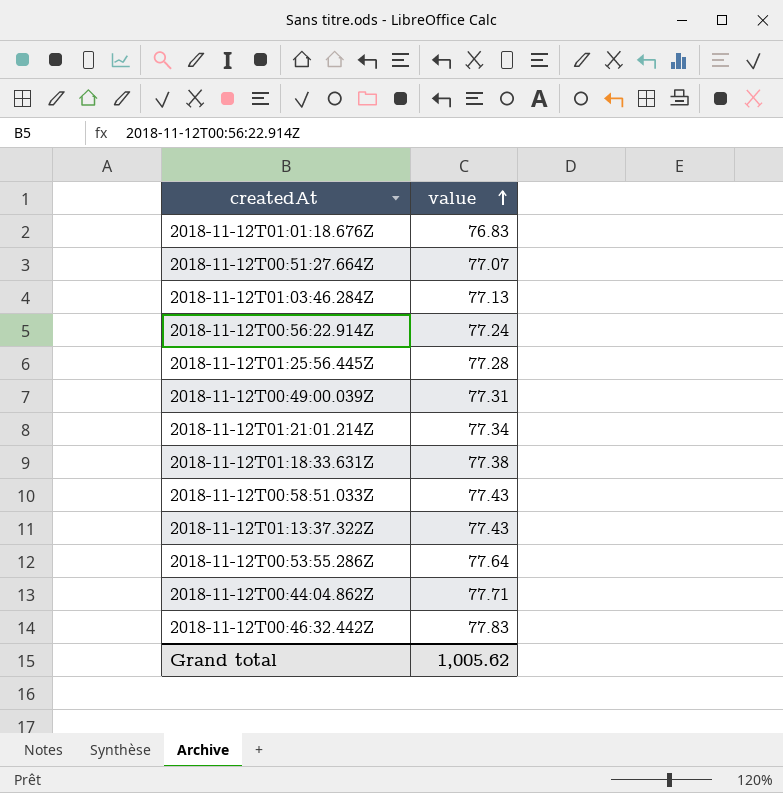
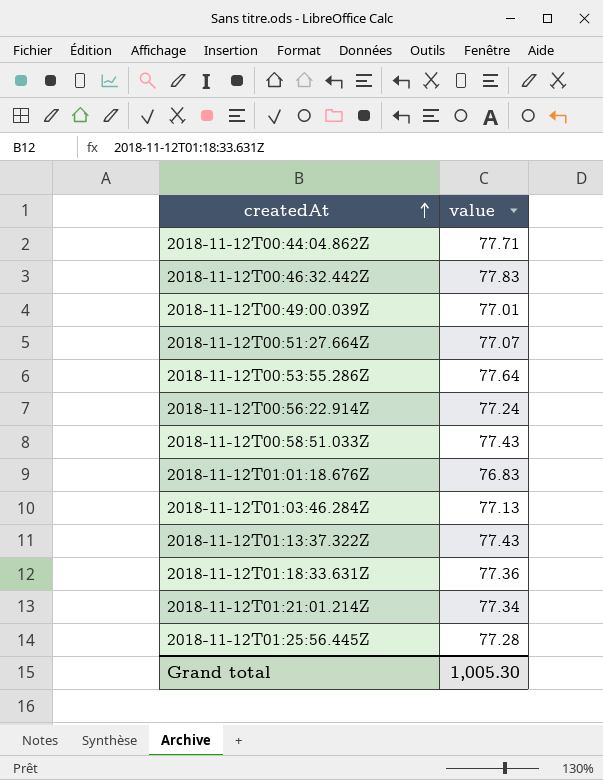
row order: value ascending -> createdAt ascending
2018-11-12T00:49:00.039Z | value: 77.31 -> 77.01
2018-11-12T01:18:33.631Z | value: 77.38 -> 77.36
Grand total | value: 1,005.62 -> 1,005.30

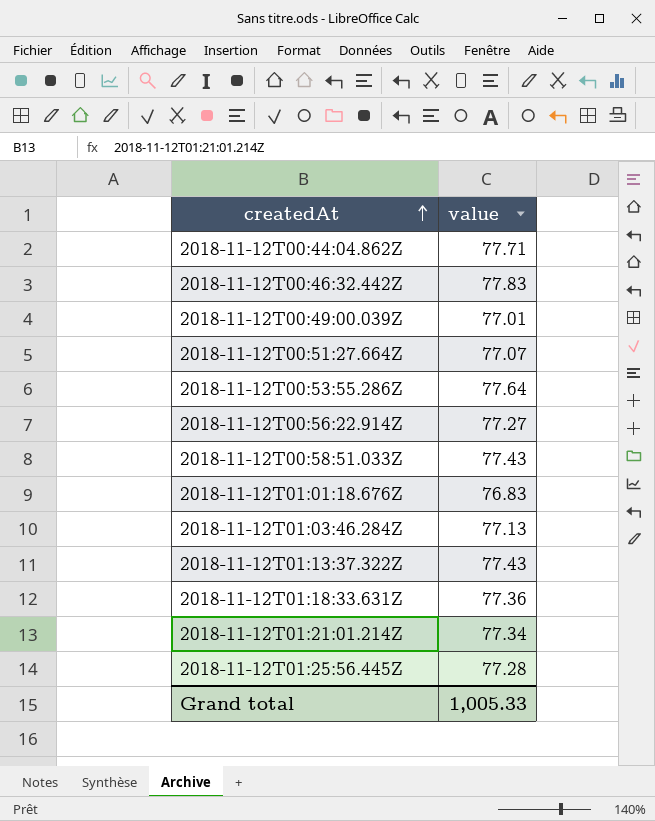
2018-11-12T00:56:22.914Z | value: 77.24 -> 77.27
Grand total | value: 1,005.30 -> 1,005.33

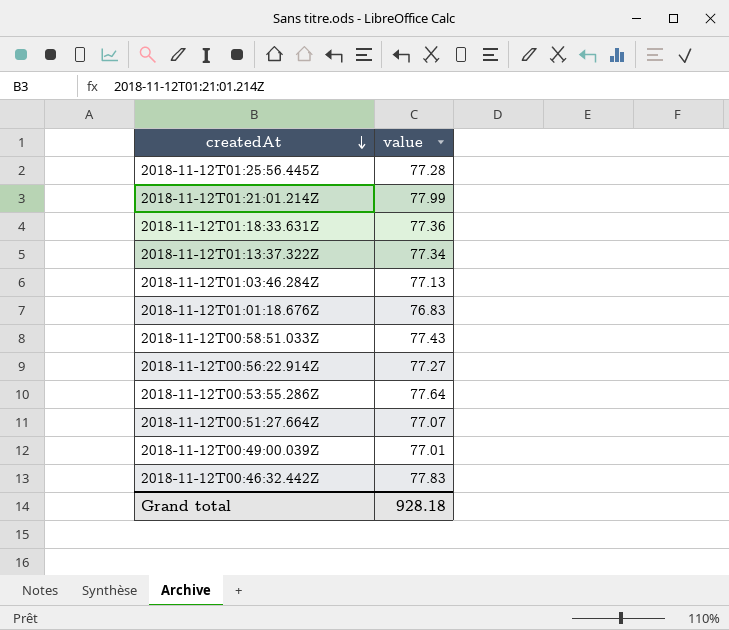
row order: createdAt ascending -> createdAt descending
row 2018-11-12T00:44:04.862Z: 77.71 -> none
2018-11-12T01:21:01.214Z | value: 77.34 -> 77.99
2018-11-12T01:13:37.322Z | value: 77.43 -> 77.34
Grand total | value: 1,005.33 -> 928.18

